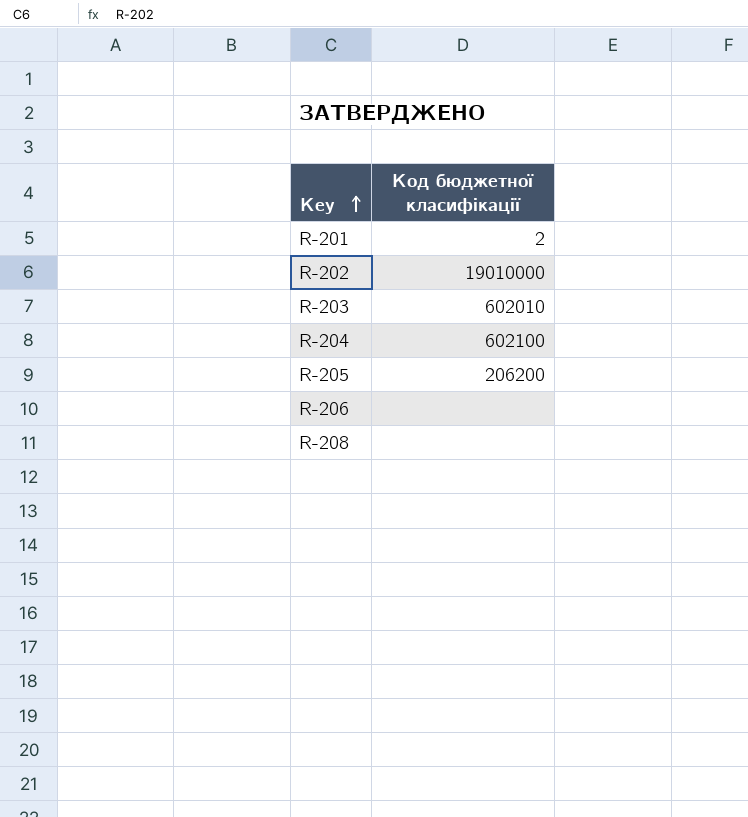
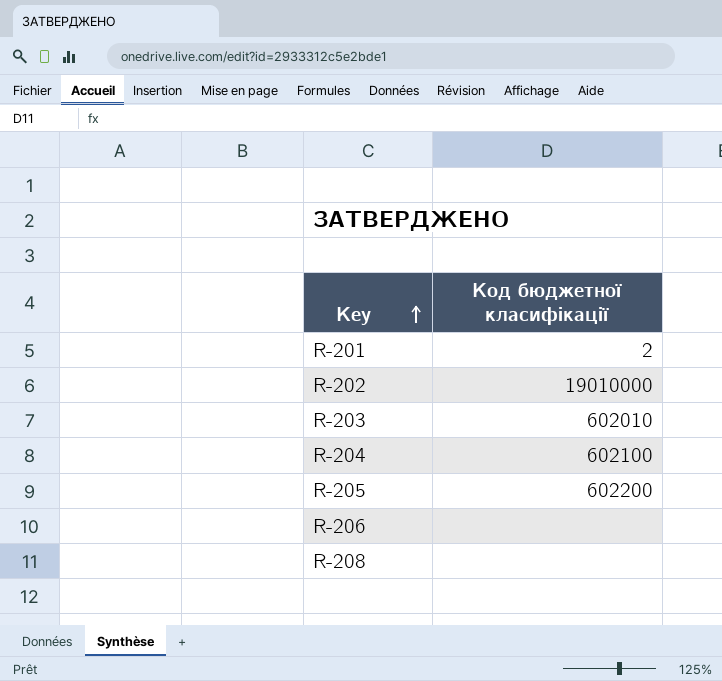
R-205 | Код бюджетної класифікації: 206200 -> 602200

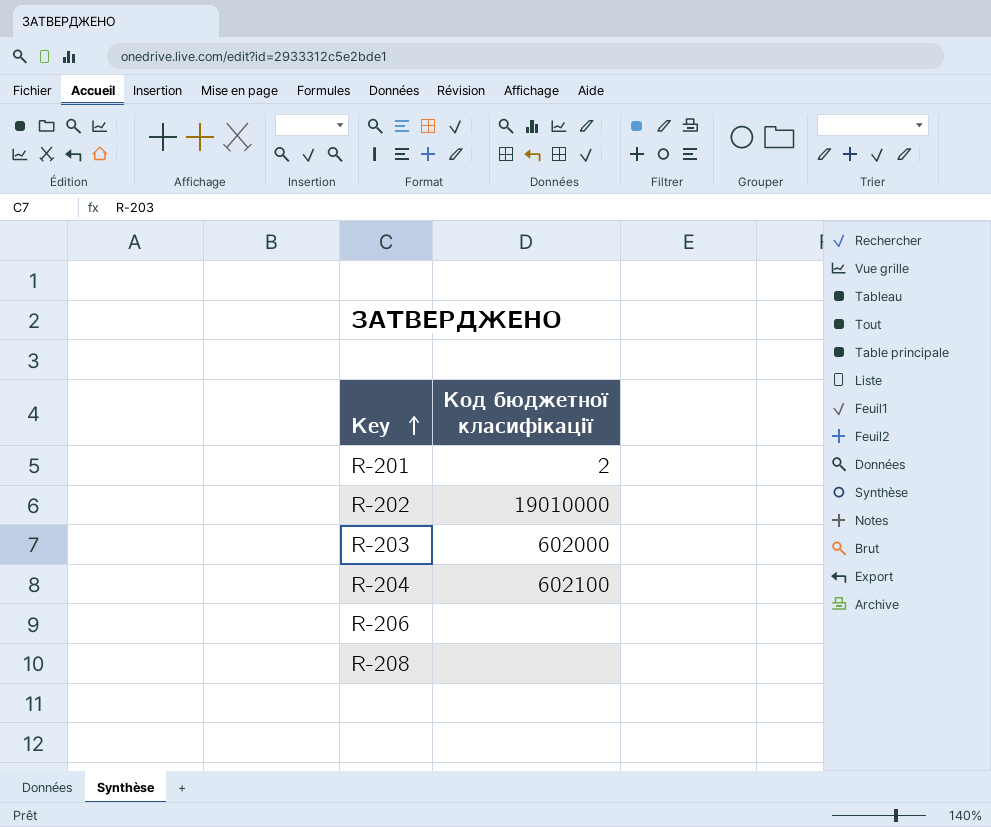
row R-205: 602200 -> none
R-203 | Код бюджетної класифікації: 602010 -> 602000

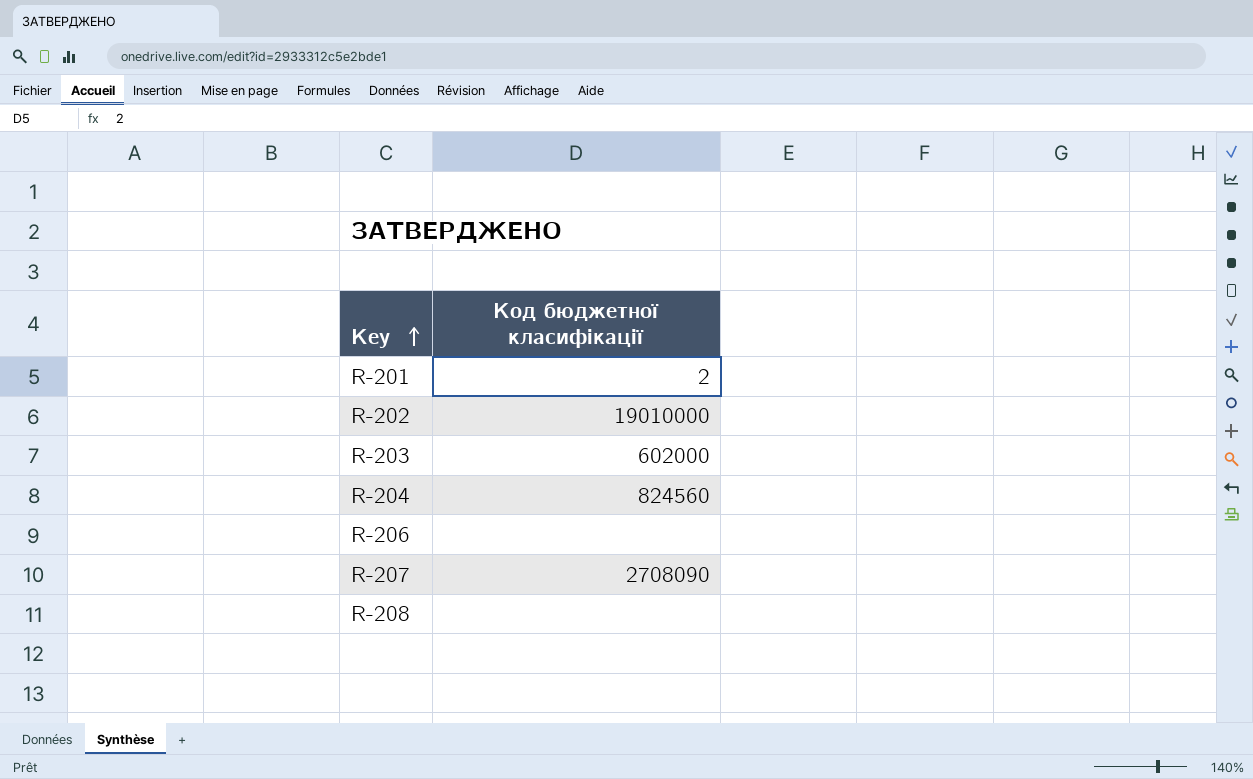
R-204 | Код бюджетної класифікації: 602100 -> 824560
row R-207: none -> 2708090

